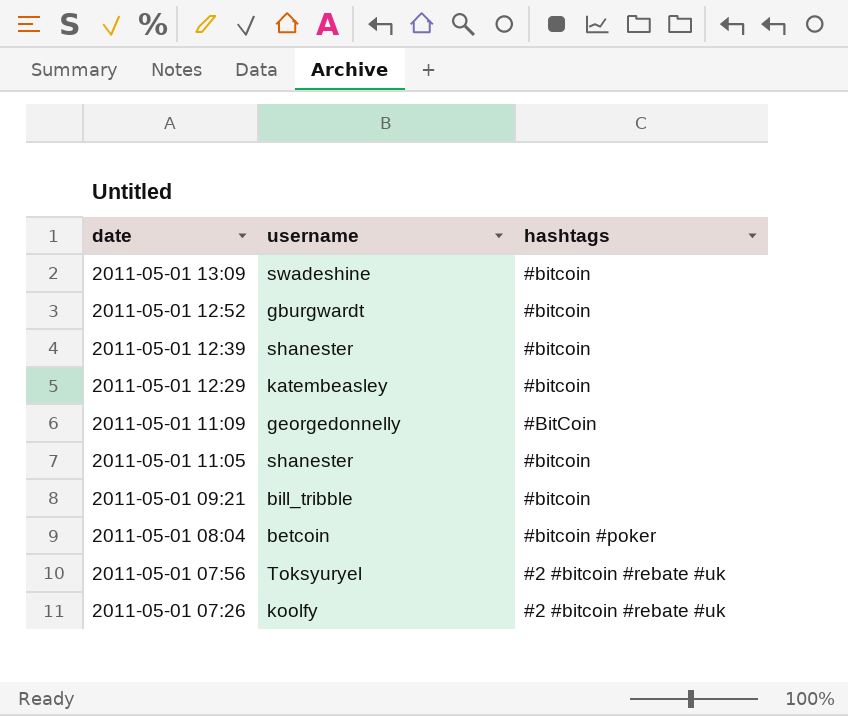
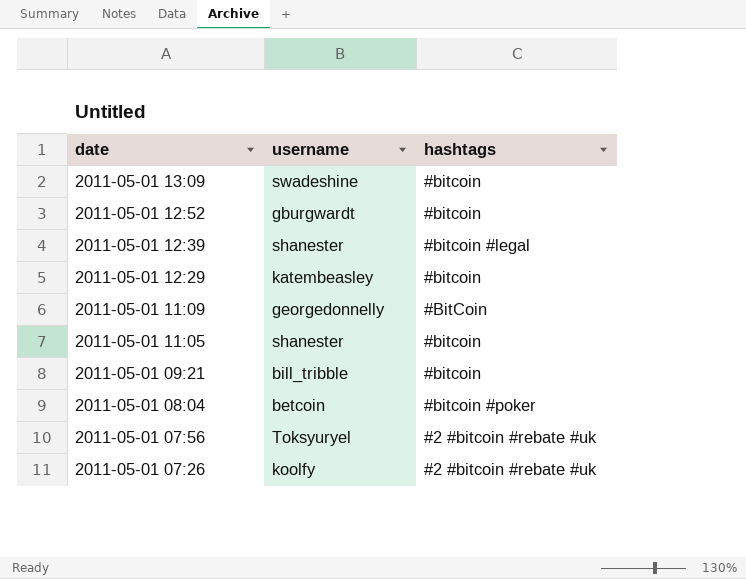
2011-05-01 12:39 | hashtags: #bitcoin -> #bitcoin #legal

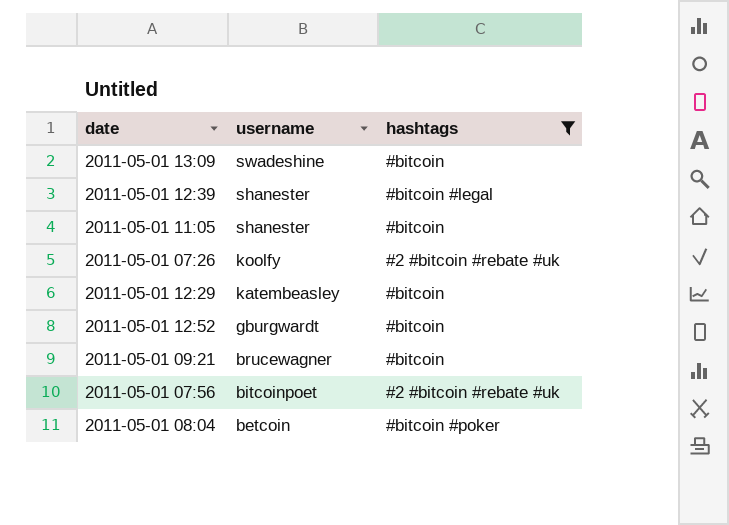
filter: none -> hashtags != #BitCoin
row order: date descending -> username descending
2011-05-01 09:21 | username: bill_tribble -> brucewagner
2011-05-01 07:56 | username: Toksyuryel -> bitcoinpoet

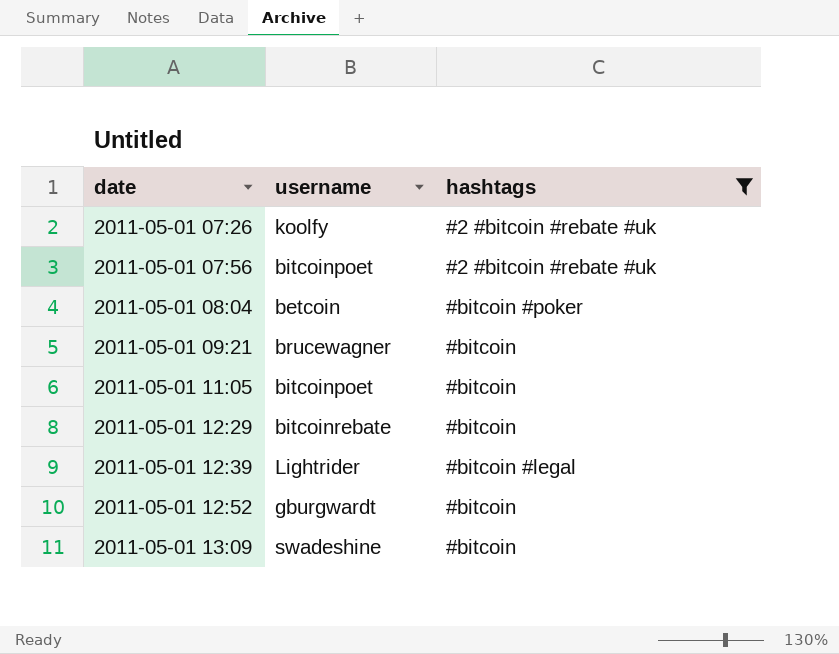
row order: username descending -> date ascending
2011-05-01 11:05 | username: shanester -> bitcoinpoet
2011-05-01 12:29 | username: katembeasley -> bitcoinrebate
2011-05-01 12:39 | username: shanester -> Lightrider

